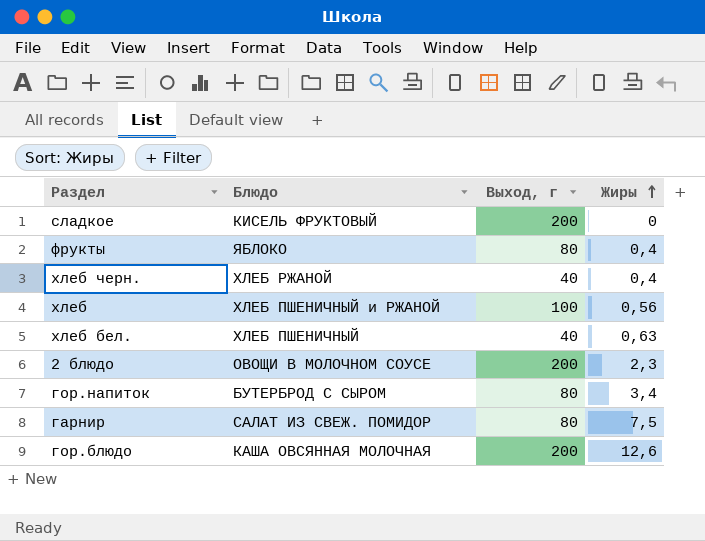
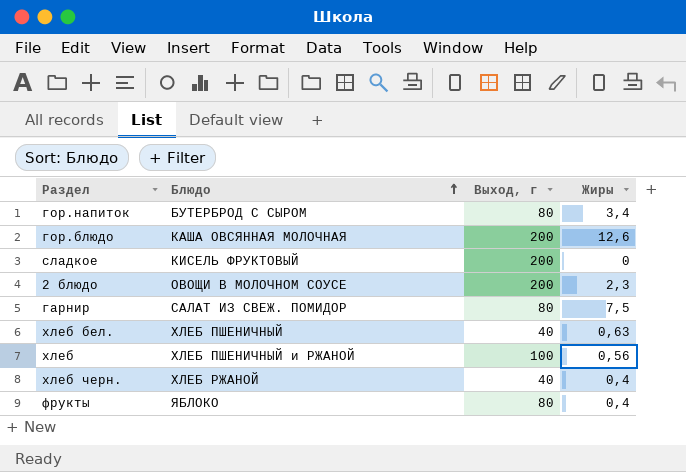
row order: Жиры ascending -> Блюдо ascending

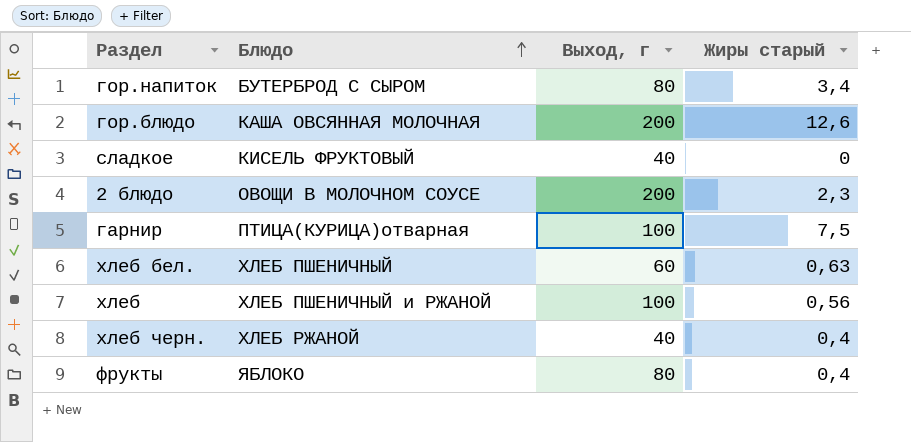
column name: Жиры -> Жиры старый
сладкое | Выход, г: 200 -> 40
гарнир | Блюдо: САЛАТ ИЗ СВЕЖ. ПОМИДОР -> ПТИЦА(КУРИЦА)отварная
гарнир | Выход, г: 80 -> 100
хлеб бел. | Выход, г: 40 -> 60

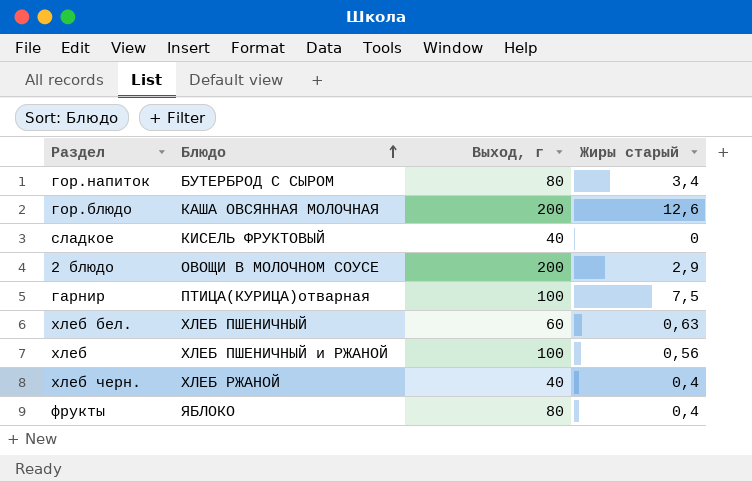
2 блюдо | Жиры старый: 2,3 -> 2,9

